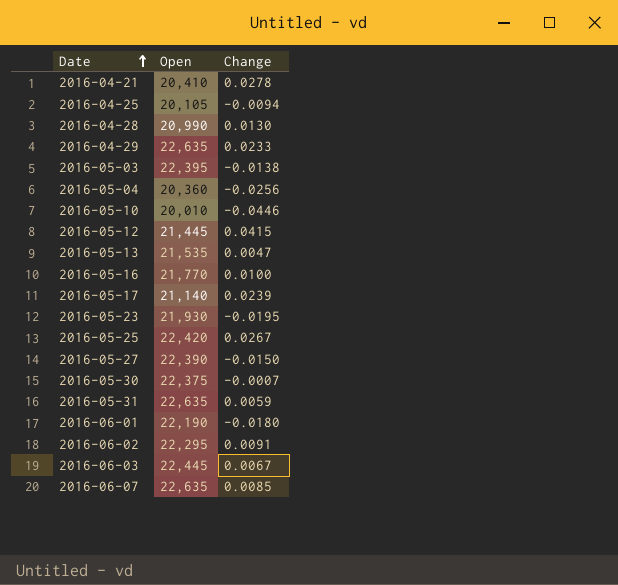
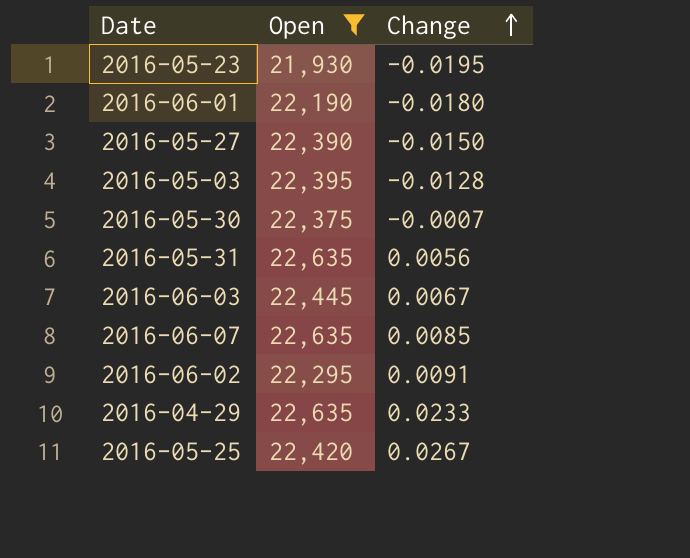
filter: none -> Open >= 21,930
row order: Date ascending -> Change ascending
2016-05-03 | Change: -0.0138 -> -0.0128
2016-05-31 | Change: 0.0059 -> 0.0056

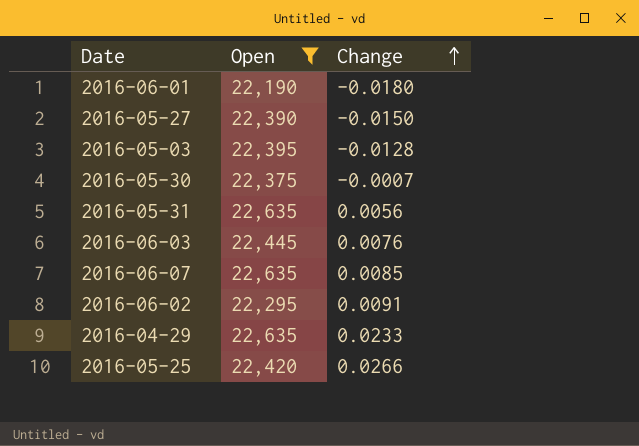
row 2016-05-23: 21,930 | -0.0195 -> none
2016-06-03 | Change: 0.0067 -> 0.0076
2016-05-25 | Change: 0.0267 -> 0.0266

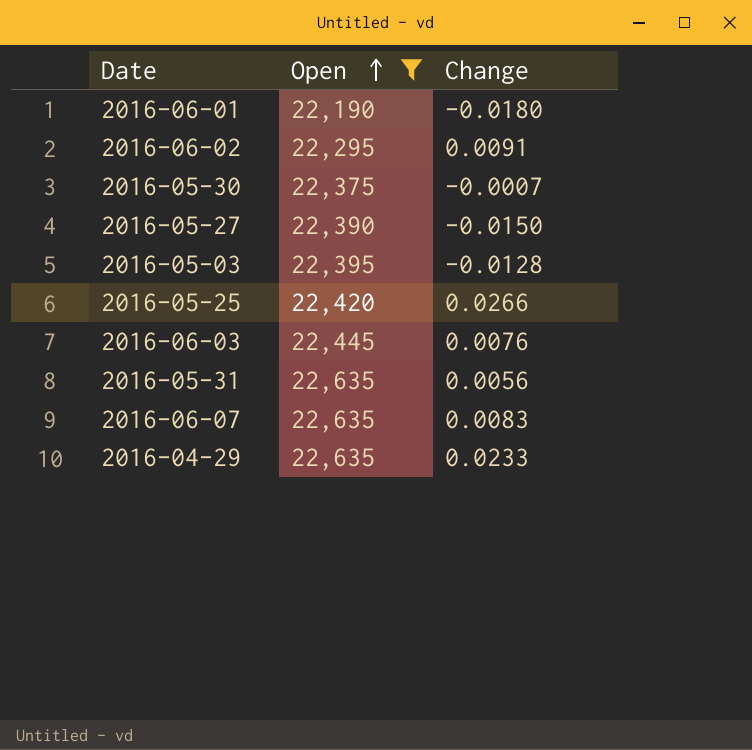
row order: Change ascending -> Open ascending
2016-06-07 | Change: 0.0085 -> 0.0083

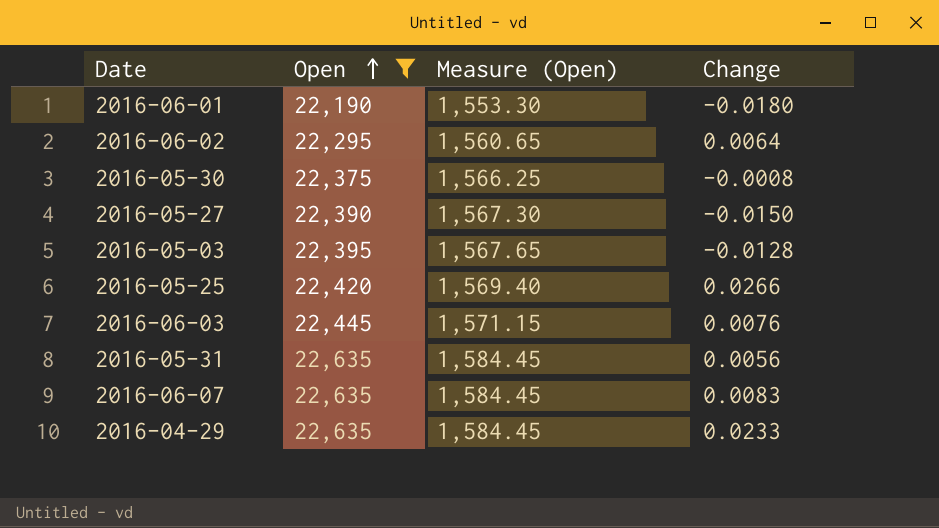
column Measure (Open) | formula: none -> [Open] * 0.07
2016-06-02 | Change: 0.0091 -> 0.0064
2016-05-30 | Change: -0.0007 -> -0.0008

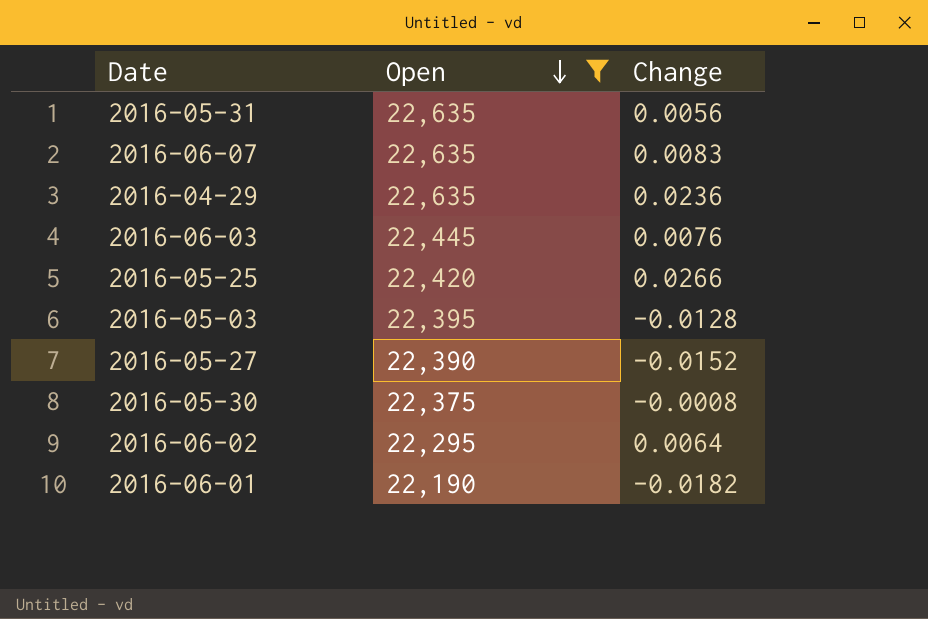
row order: Open ascending -> Open descending
column Measure (Open) | formula: [Open] * 0.07 -> none
2016-04-29 | Change: 0.0233 -> 0.0236
2016-05-27 | Change: -0.0150 -> -0.0152
2016-06-01 | Change: -0.0180 -> -0.0182

